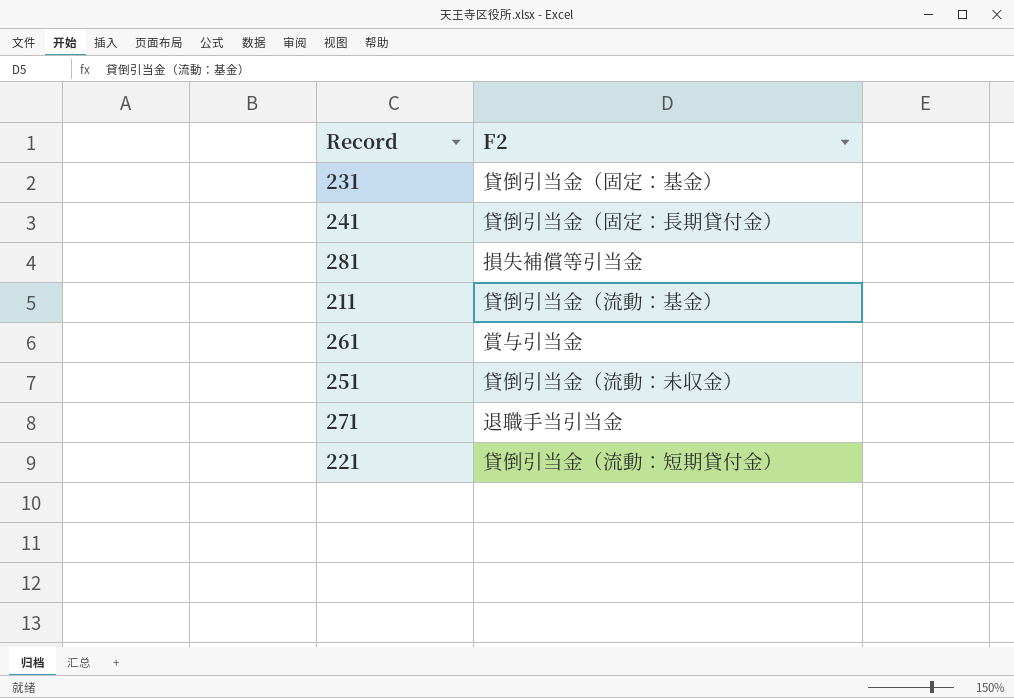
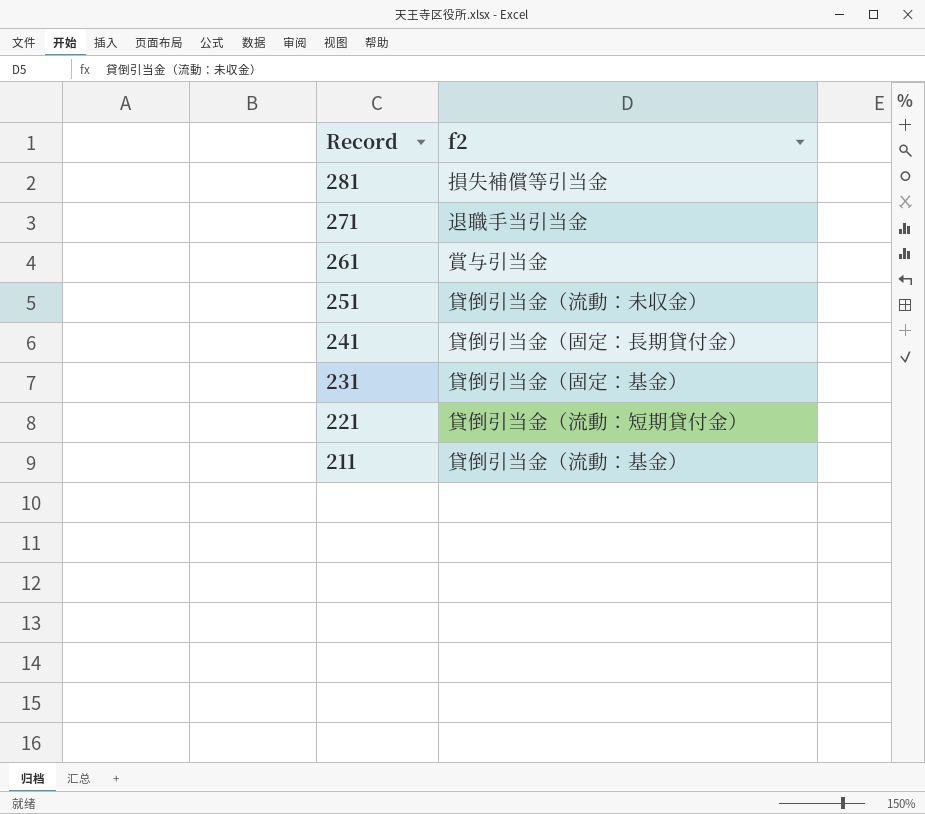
row order: none -> Record descending
column name: F2 -> f2

